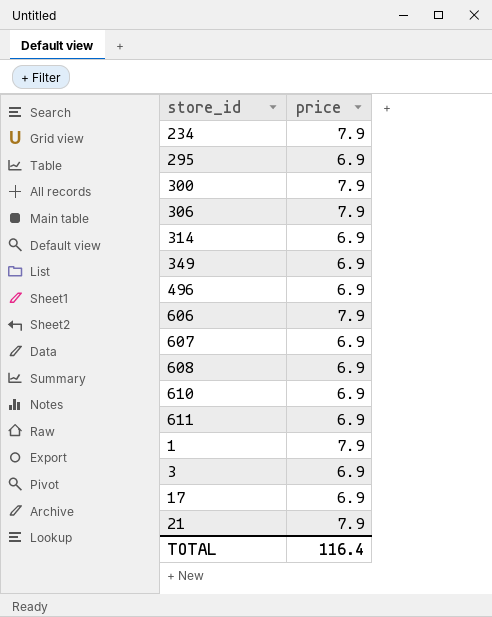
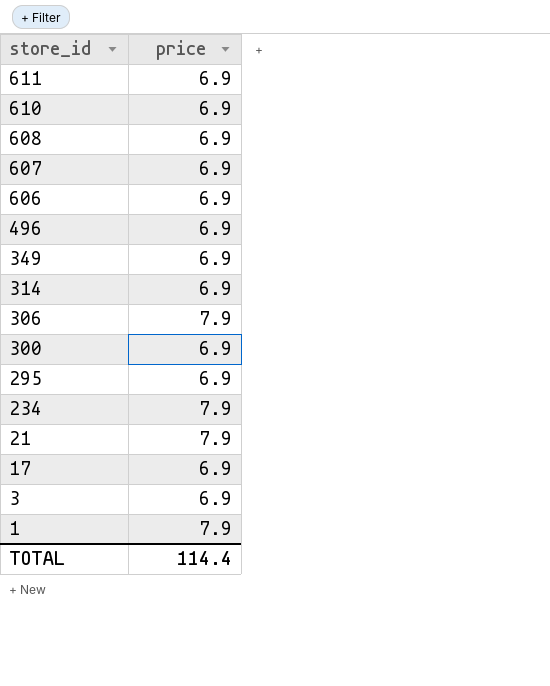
row order: none -> store_id descending
606 | price: 7.9 -> 6.9
300 | price: 7.9 -> 6.9
TOTAL | price: 116.4 -> 114.4

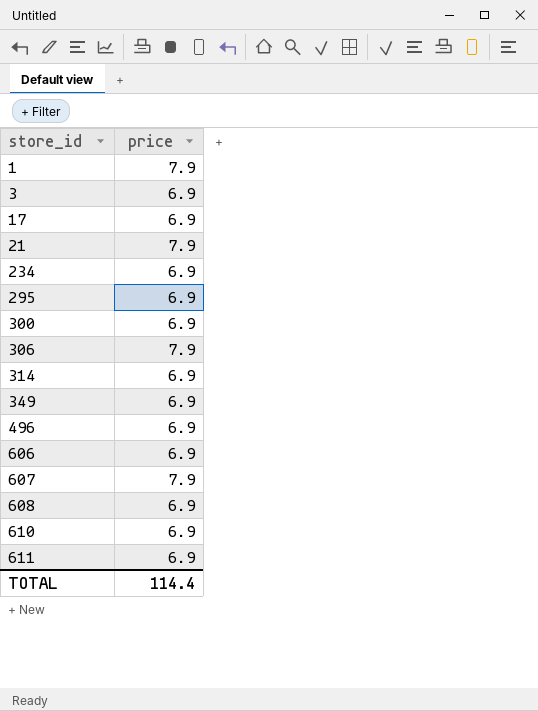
row order: store_id descending -> store_id ascending
234 | price: 7.9 -> 6.9
607 | price: 6.9 -> 7.9

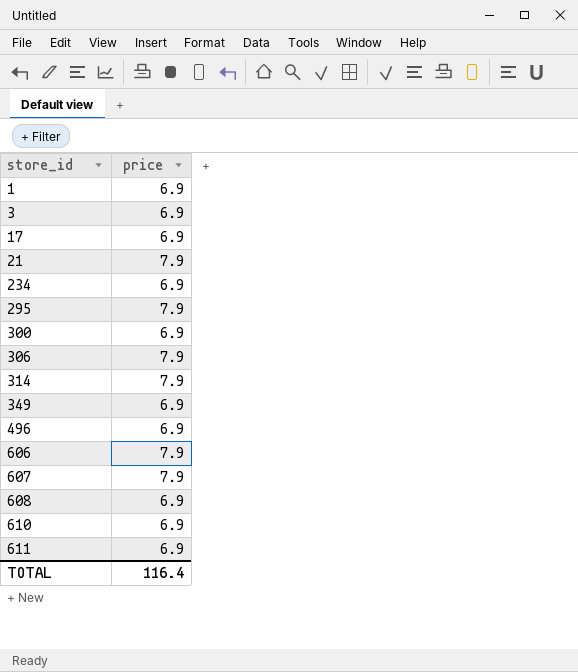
1 | price: 7.9 -> 6.9
295 | price: 6.9 -> 7.9
314 | price: 6.9 -> 7.9
606 | price: 6.9 -> 7.9
TOTAL | price: 114.4 -> 116.4

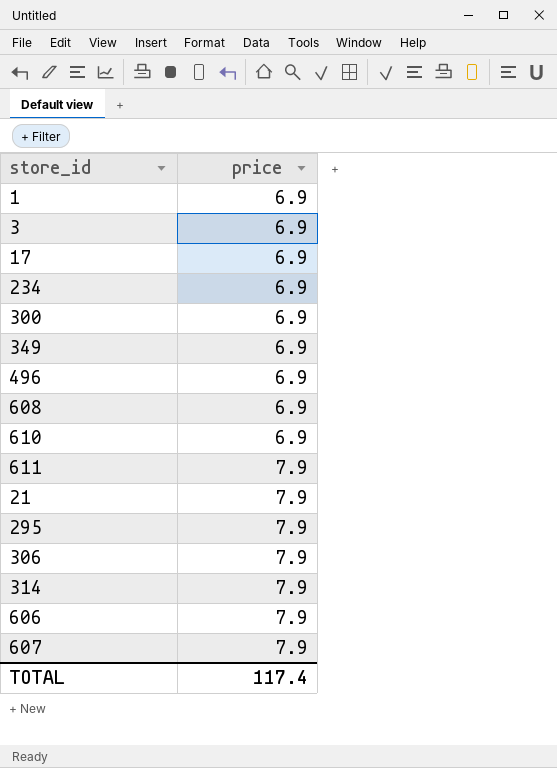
row order: store_id ascending -> price ascending
611 | price: 6.9 -> 7.9
TOTAL | price: 116.4 -> 117.4

